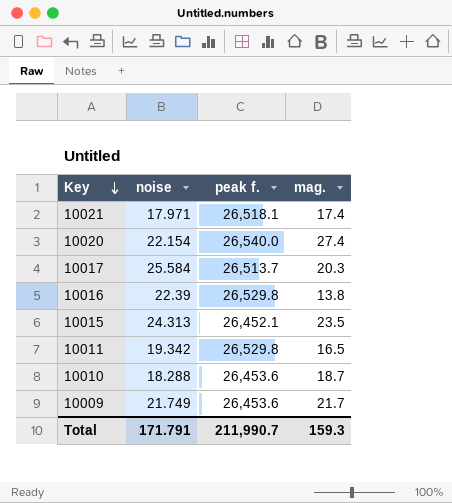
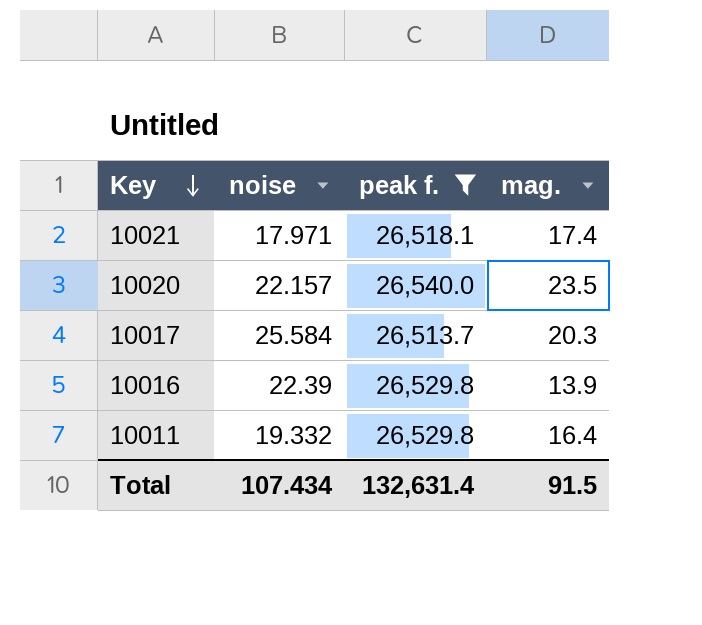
filter: none -> peak f. >= 26,513.7
10020 | noise: 22.154 -> 22.157
10020 | mag.: 27.4 -> 23.5
10016 | mag.: 13.8 -> 13.9
10011 | noise: 19.342 -> 19.332
10011 | mag.: 16.5 -> 16.4
Total | noise: 171.791 -> 107.434
Total | peak f.: 211,990.7 -> 132,631.4
Total | mag.: 159.3 -> 91.5

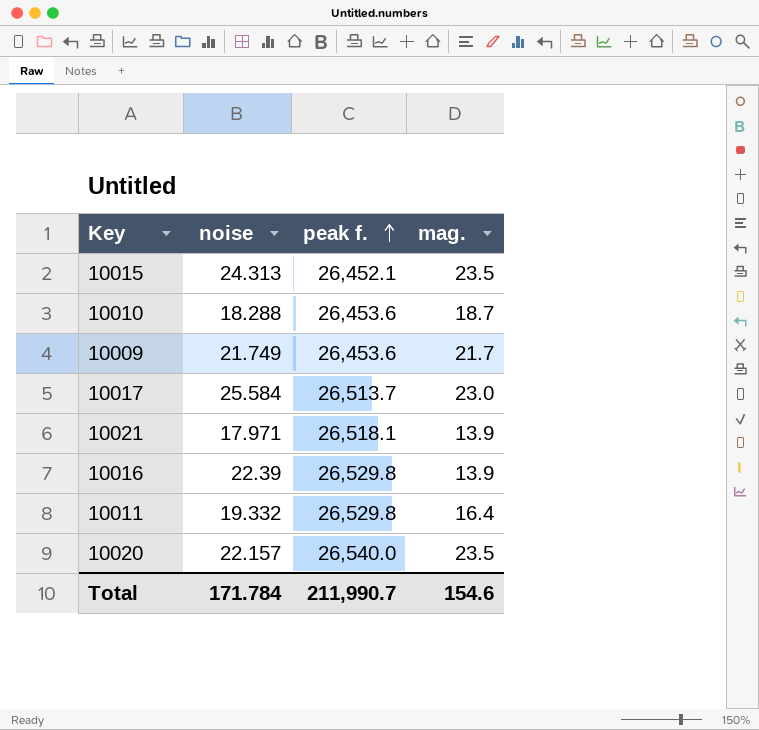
filter: peak f. >= 26,513.7 -> none
row order: Key descending -> peak f. ascending
10017 | mag.: 20.3 -> 23.0
10021 | mag.: 17.4 -> 13.9
Total | noise: 107.434 -> 171.784
Total | peak f.: 132,631.4 -> 211,990.7
Total | mag.: 91.5 -> 154.6

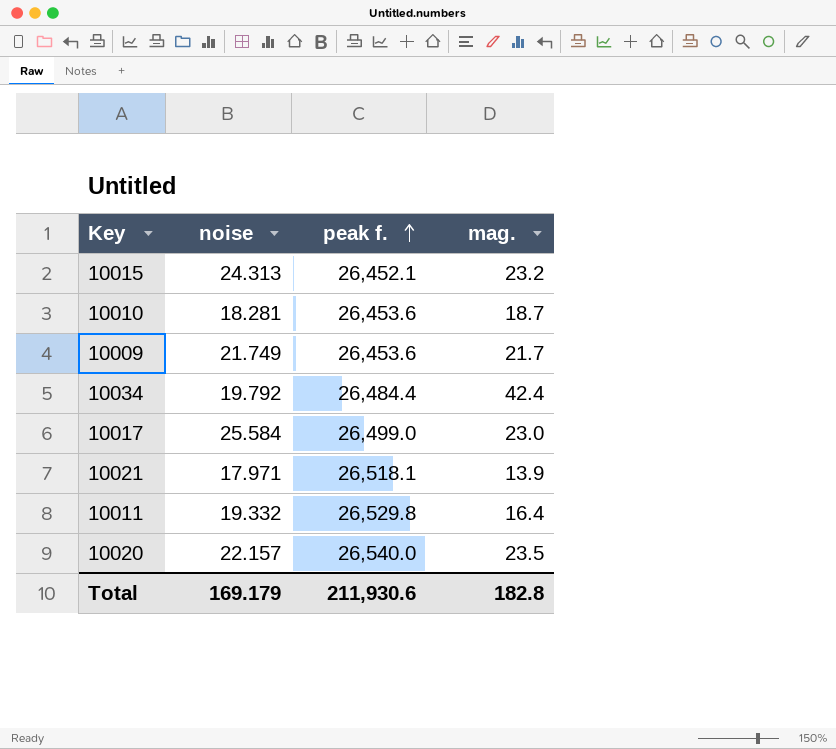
row 10016: 22.39 | 26,529.8 | 13.9 -> none
10015 | mag.: 23.5 -> 23.2
10010 | noise: 18.288 -> 18.281
row 10034: none -> 19.792 | 26,484.4 | 42.4
10017 | peak f.: 26,513.7 -> 26,499.0
Total | noise: 171.784 -> 169.179
Total | peak f.: 211,990.7 -> 211,930.6
Total | mag.: 154.6 -> 182.8

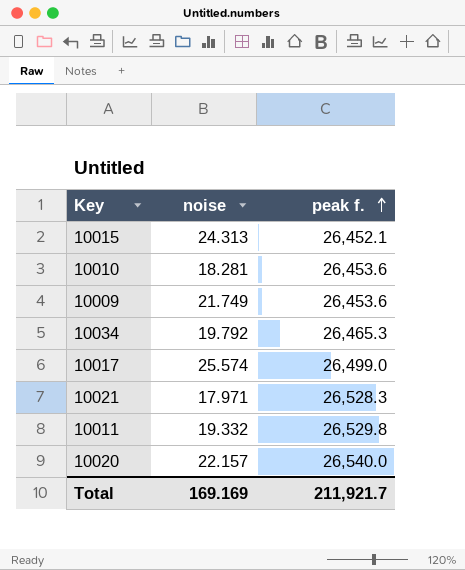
column mag. | position: 4 -> none
10034 | peak f.: 26,484.4 -> 26,465.3
10017 | noise: 25.584 -> 25.574
10021 | peak f.: 26,518.1 -> 26,528.3
Total | noise: 169.179 -> 169.169
Total | peak f.: 211,930.6 -> 211,921.7

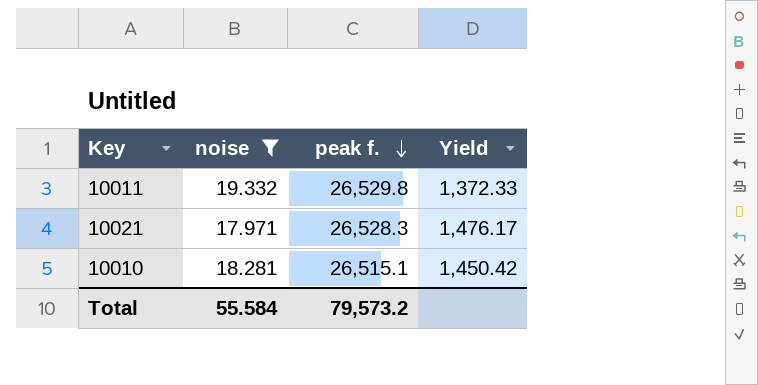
filter: none -> noise <= 19.332
row order: peak f. ascending -> peak f. descending
column Yield | formula: none -> [peak f.] / [noise]
10010 | peak f.: 26,453.6 -> 26,515.1
Total | noise: 169.169 -> 55.584
Total | peak f.: 211,921.7 -> 79,573.2

